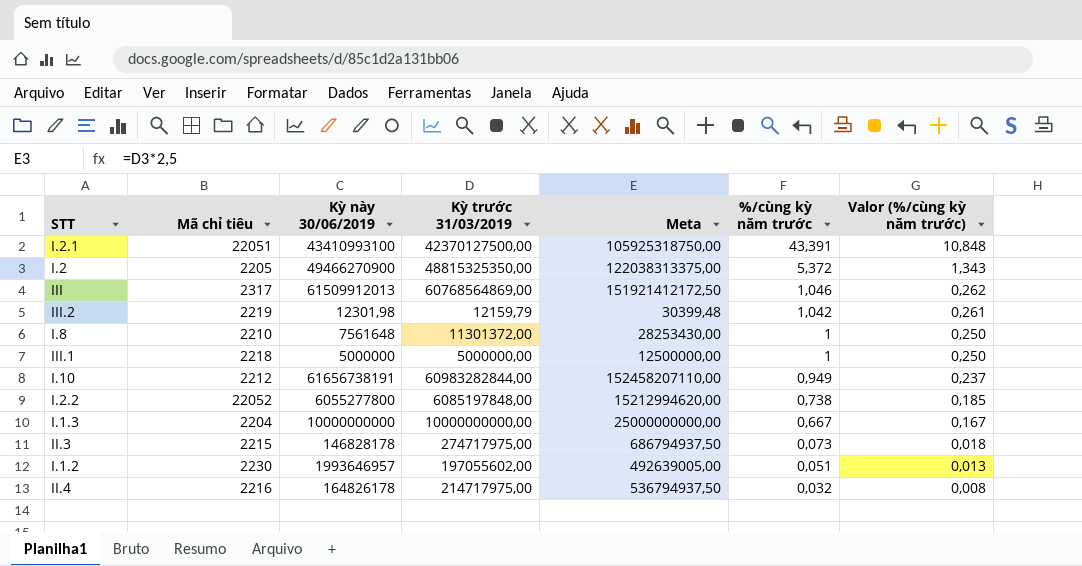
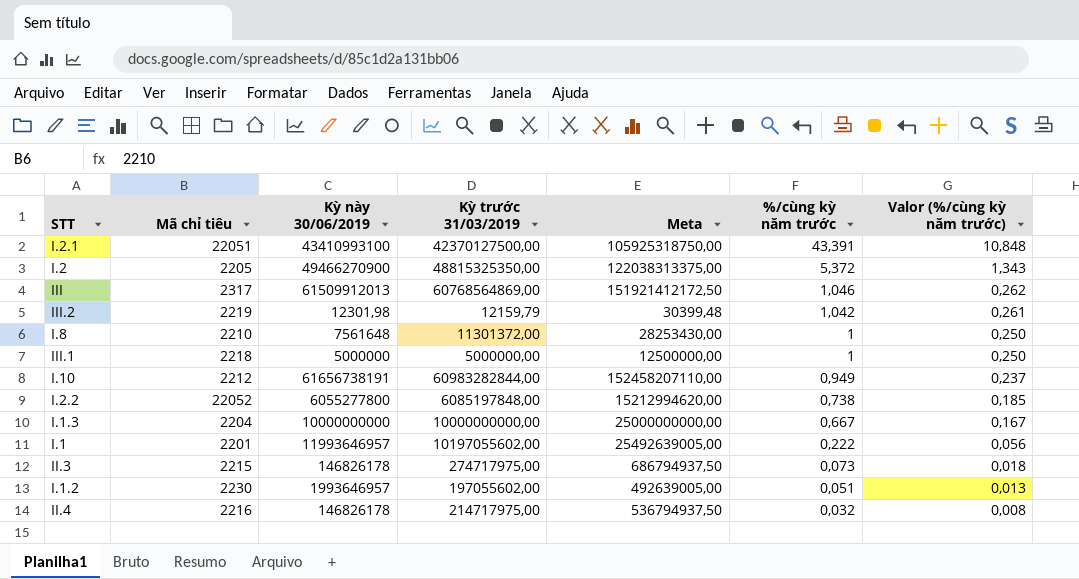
row I.1: none -> 2201 | 11993646957 | 10197055602,00 | 25492639005,00 | 0,222 | 0,056
II.3 | Kỳ này 30/06/2019: 146828178 -> 146826178
II.4 | Kỳ này 30/06/2019: 164826178 -> 146826178

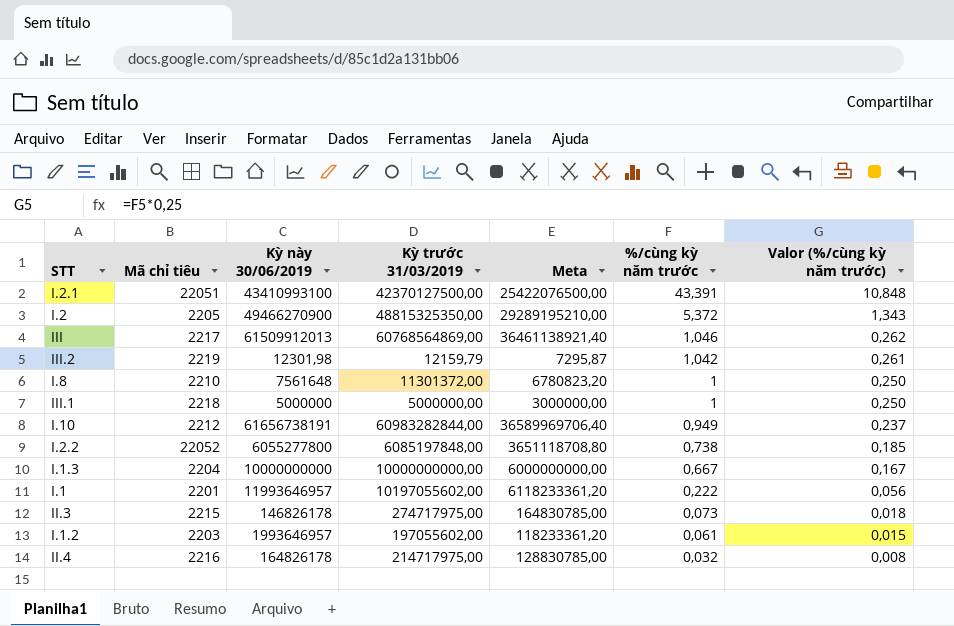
column Meta | formula: [Kỳ trước 31/03/2019] * 2,5 -> [Kỳ trước 31/03/2019] * 0,6
III | Mã chỉ tiêu: 2317 -> 2217
I.1.2 | Mã chỉ tiêu: 2230 -> 2203
I.1.2 | %/cùng kỳ năm trước: 0,051 -> 0,061
I.1.2 | Valor (%/cùng kỳ năm trước): 0,013 -> 0,015
II.4 | Kỳ này 30/06/2019: 146826178 -> 164826178

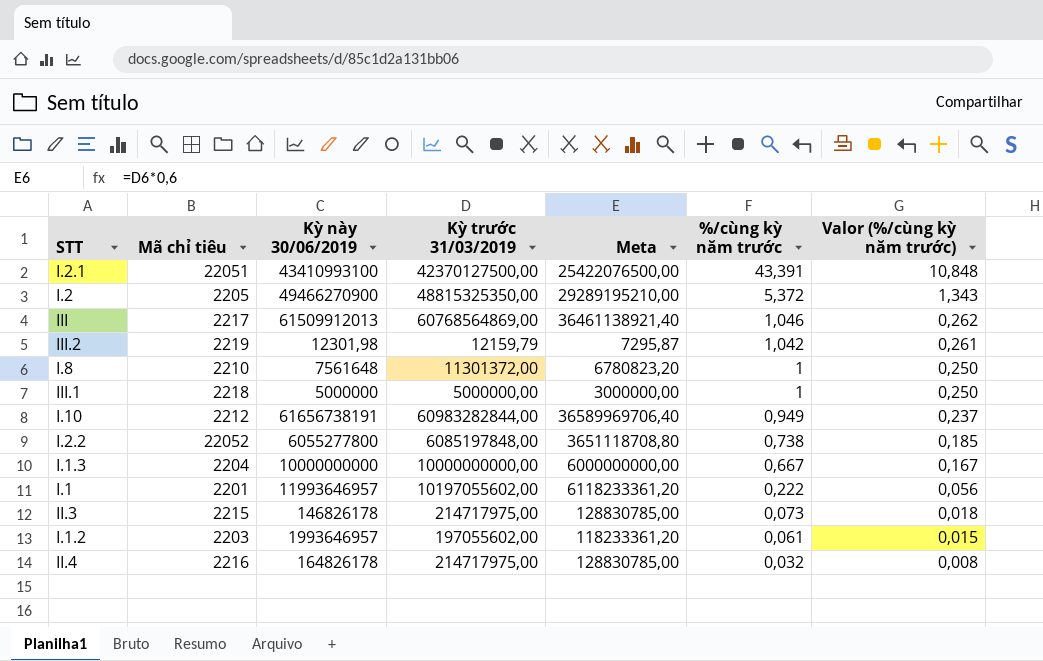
II.3 | Kỳ trước 31/03/2019: 274717975,00 -> 214717975,00
II.3 | Meta: 164830785,00 -> 128830785,00

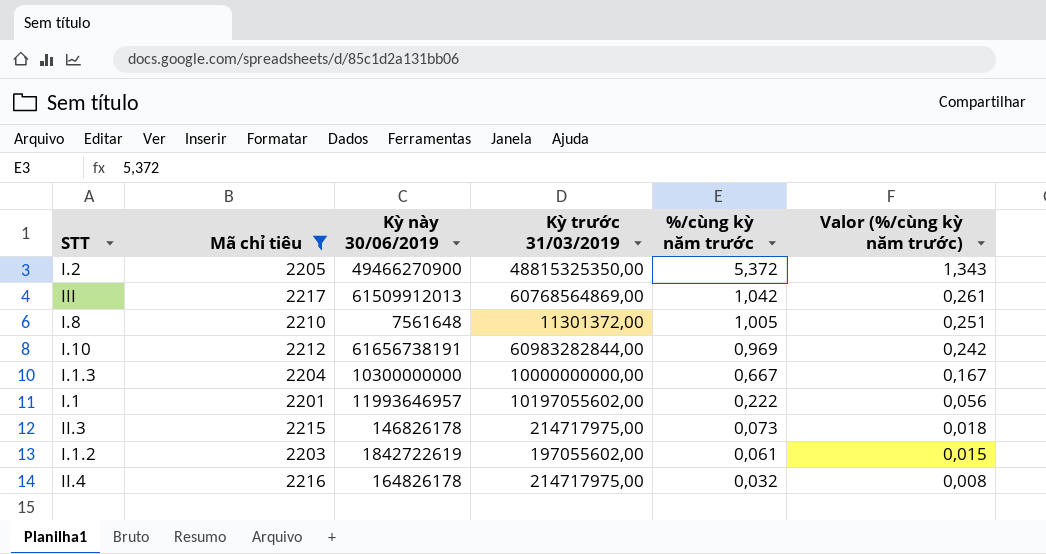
filter: none -> Mã chỉ tiêu <= 2217
column Meta | formula: [Kỳ trước 31/03/2019] * 0,6 -> none
III | %/cùng kỳ năm trước: 1,046 -> 1,042
III | Valor (%/cùng kỳ năm trước): 0,262 -> 0,261
I.8 | %/cùng kỳ năm trước: 1 -> 1,005
I.8 | Valor (%/cùng kỳ năm trước): 0,250 -> 0,251
I.10 | %/cùng kỳ năm trước: 0,949 -> 0,969
I.10 | Valor (%/cùng kỳ năm trước): 0,237 -> 0,242
I.1.3 | Kỳ này 30/06/2019: 10000000000 -> 10300000000
I.1.2 | Kỳ này 30/06/2019: 1993646957 -> 1842722619

